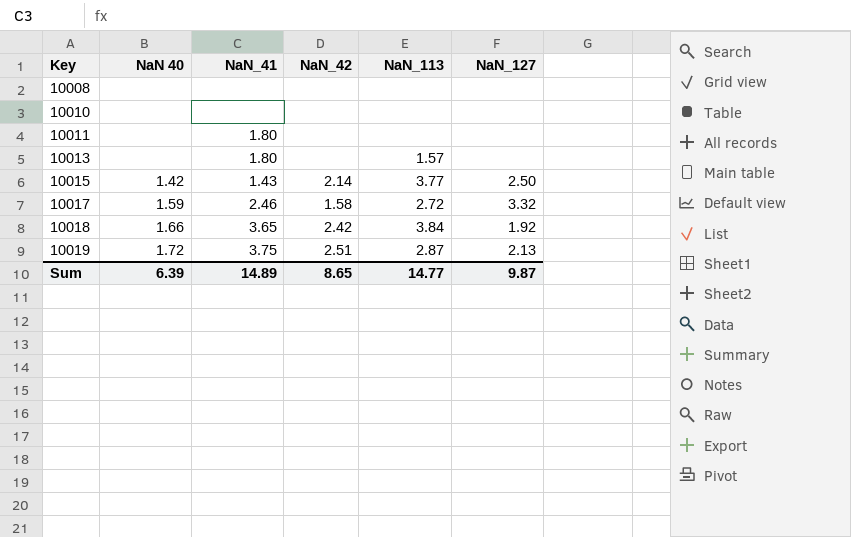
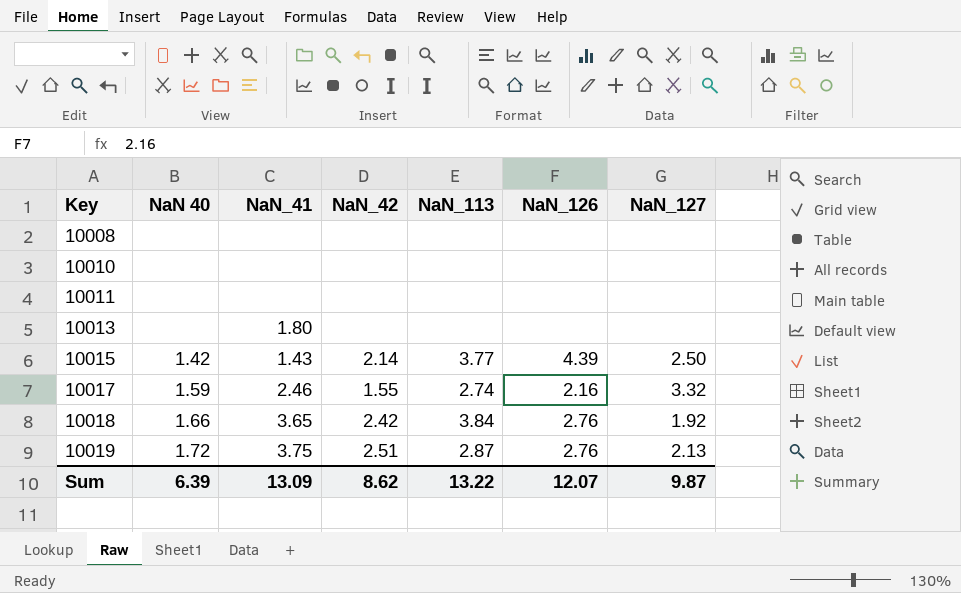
column NaN_126 | position: none -> 6
10011 | NaN_41: 1.80 -> none
10013 | NaN_113: 1.57 -> none
10017 | NaN_42: 1.58 -> 1.55
10017 | NaN_113: 2.72 -> 2.74
Sum | NaN_41: 14.89 -> 13.09
Sum | NaN_42: 8.65 -> 8.62
Sum | NaN_113: 14.77 -> 13.22

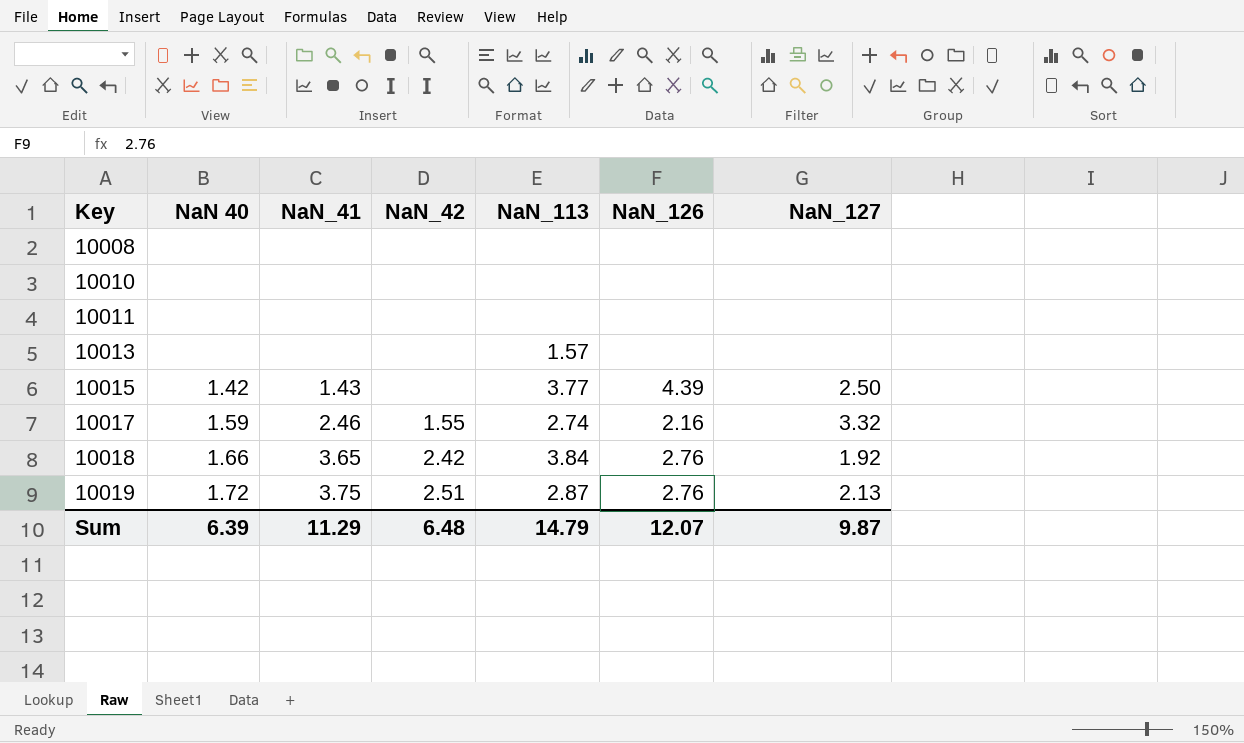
10013 | NaN_41: 1.80 -> none
10013 | NaN_113: none -> 1.57
10015 | NaN_42: 2.14 -> none
Sum | NaN_41: 13.09 -> 11.29
Sum | NaN_42: 8.62 -> 6.48
Sum | NaN_113: 13.22 -> 14.79

